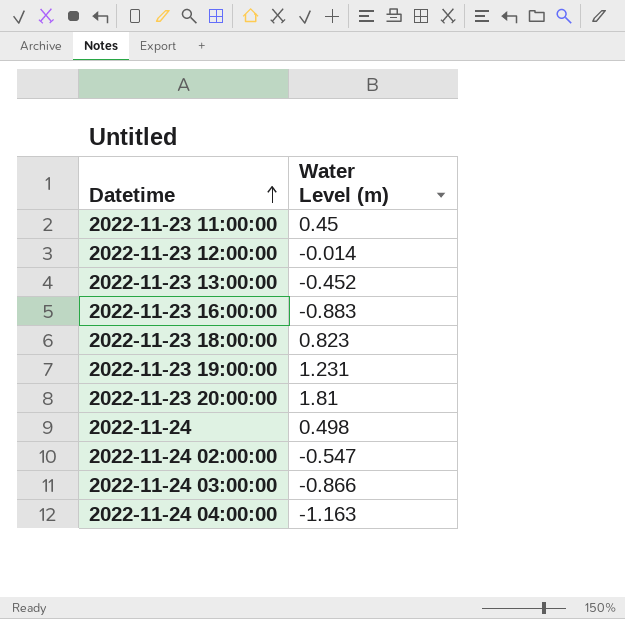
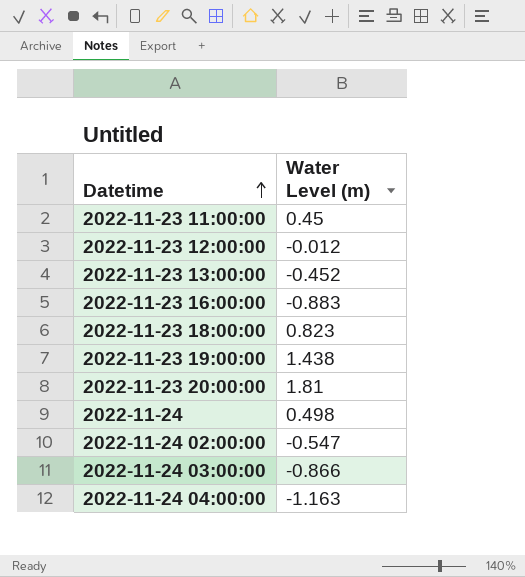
2022-11-23 12:00:00 | Water Level (m): -0.014 -> -0.012
2022-11-23 19:00:00 | Water Level (m): 1.231 -> 1.438

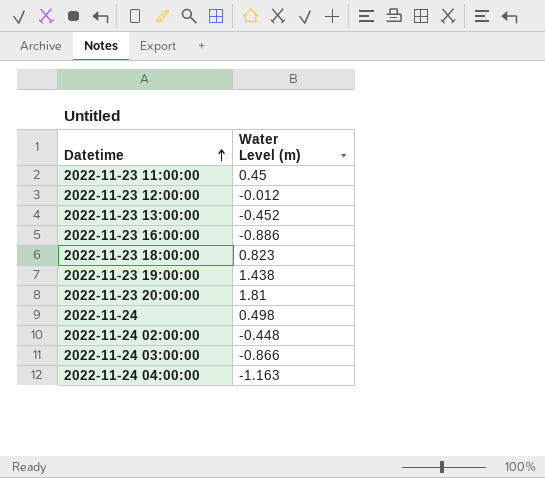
2022-11-23 16:00:00 | Water Level (m): -0.883 -> -0.886
2022-11-24 02:00:00 | Water Level (m): -0.547 -> -0.448

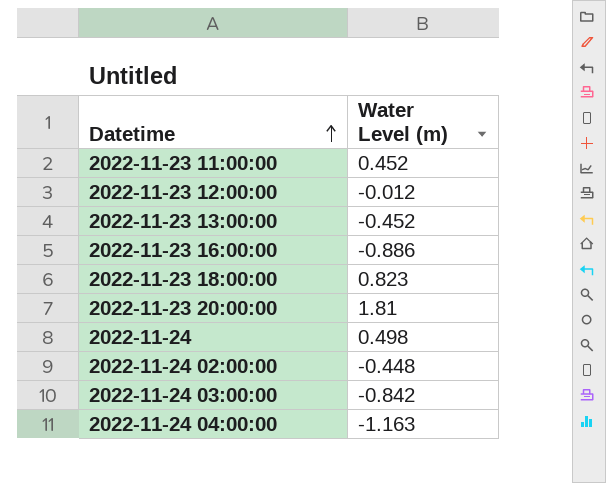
row 2022-11-23 19:00:00: 1.438 -> none
2022-11-23 11:00:00 | Water Level (m): 0.45 -> 0.452
2022-11-24 03:00:00 | Water Level (m): -0.866 -> -0.842

